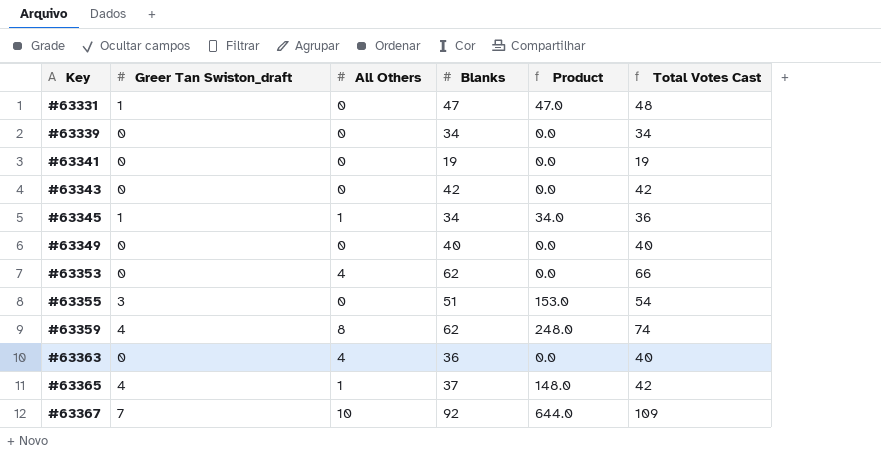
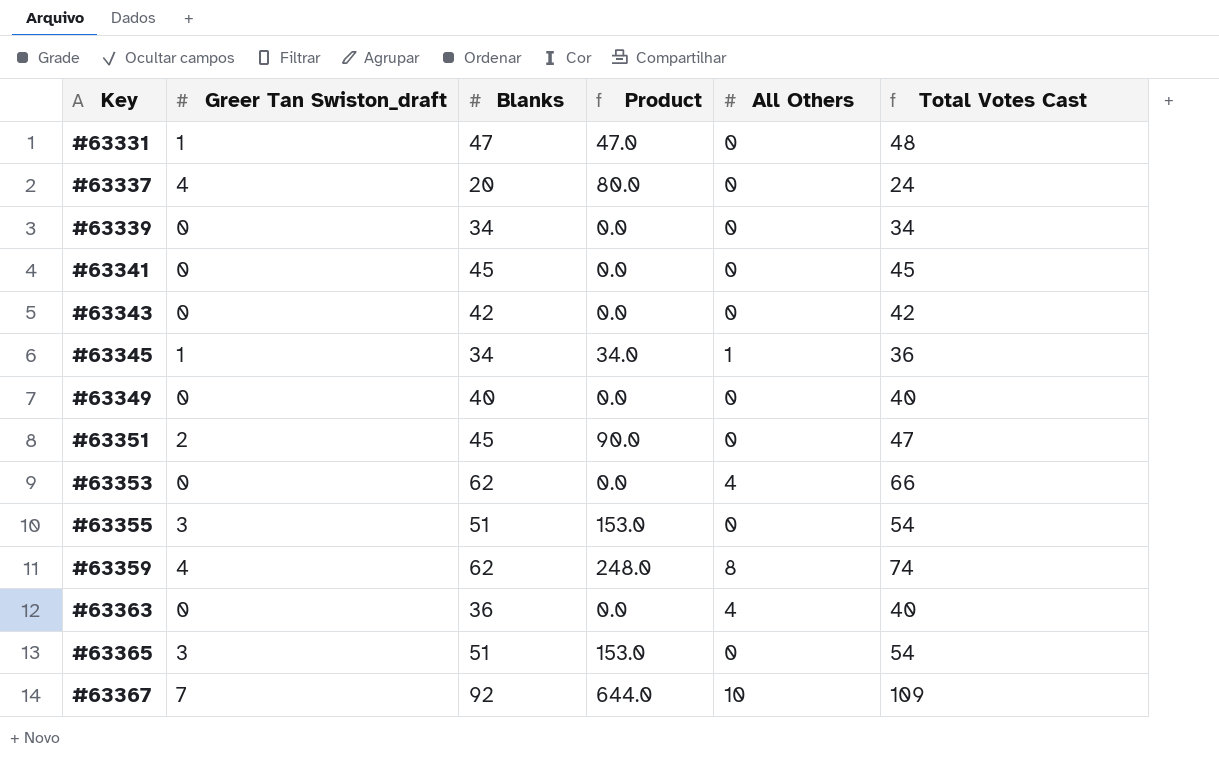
column All Others | position: 3 -> 5
row #63337: none -> 4 | 20 | 80.0 | 0 | 24
#63341 | Blanks: 19 -> 45
#63341 | Total Votes Cast: 19 -> 45
row #63351: none -> 2 | 45 | 90.0 | 0 | 47
#63365 | Greer Tan Swiston_draft: 4 -> 3
#63365 | Blanks: 37 -> 51
#63365 | Product: 148.0 -> 153.0
#63365 | All Others: 1 -> 0
#63365 | Total Votes Cast: 42 -> 54

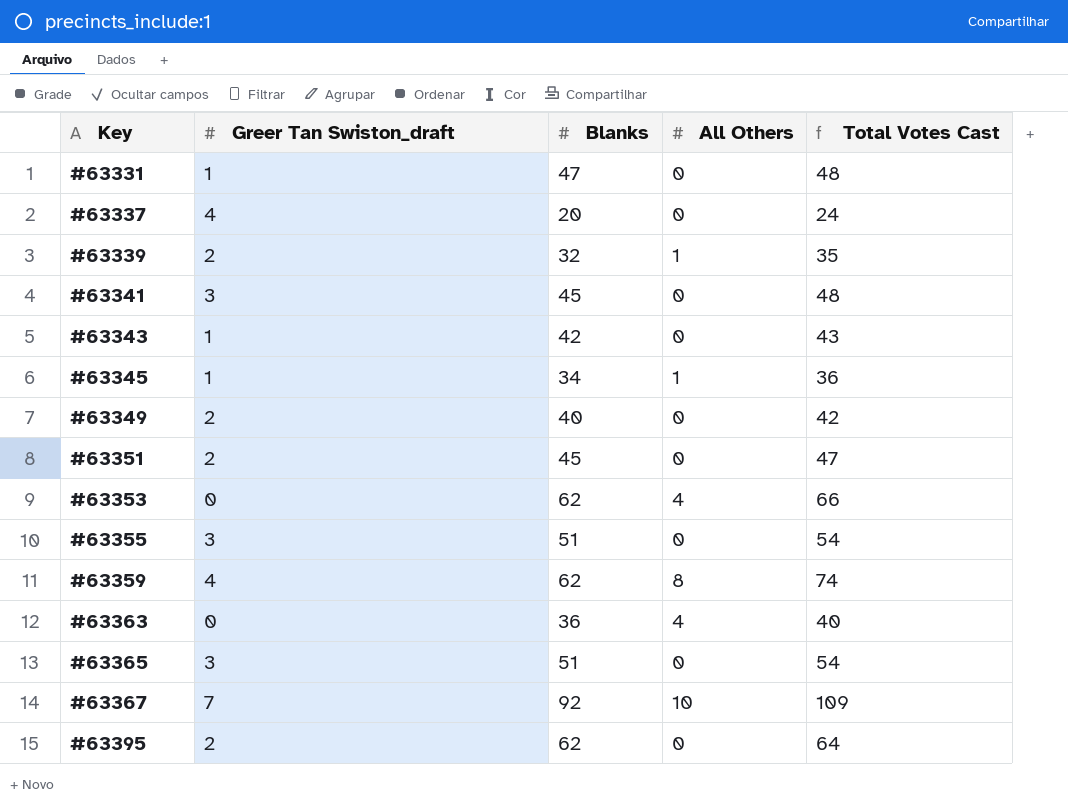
column Product | formula: [Greer Tan Swiston_draft] * [Blanks] -> none
#63339 | Greer Tan Swiston_draft: 0 -> 2
#63339 | Blanks: 34 -> 32
#63339 | All Others: 0 -> 1
#63339 | Total Votes Cast: 34 -> 35
#63341 | Greer Tan Swiston_draft: 0 -> 3
#63341 | Total Votes Cast: 45 -> 48
#63343 | Greer Tan Swiston_draft: 0 -> 1
#63343 | Total Votes Cast: 42 -> 43
#63349 | Greer Tan Swiston_draft: 0 -> 2
#63349 | Total Votes Cast: 40 -> 42
row #63395: none -> 2 | 62 | 0 | 64

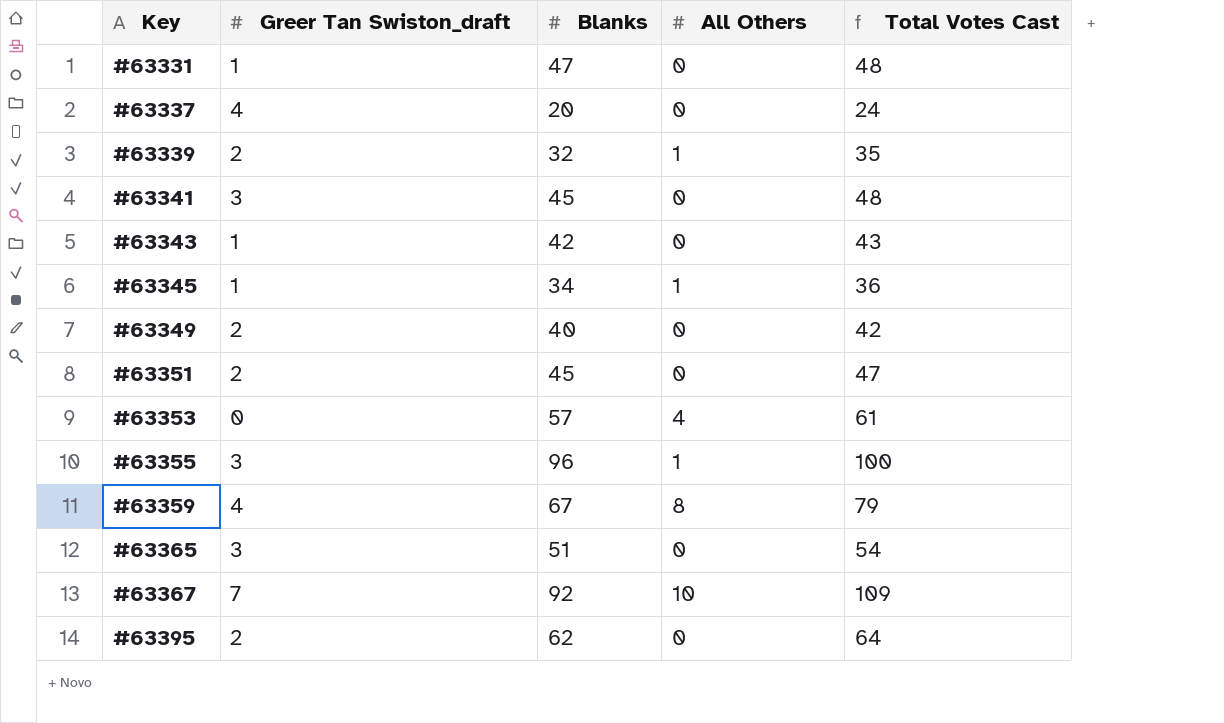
row #63363: 0 | 36 | 4 | 40 -> none
#63353 | Blanks: 62 -> 57
#63353 | Total Votes Cast: 66 -> 61
#63355 | Blanks: 51 -> 96
#63355 | All Others: 0 -> 1
#63355 | Total Votes Cast: 54 -> 100
#63359 | Blanks: 62 -> 67
#63359 | Total Votes Cast: 74 -> 79

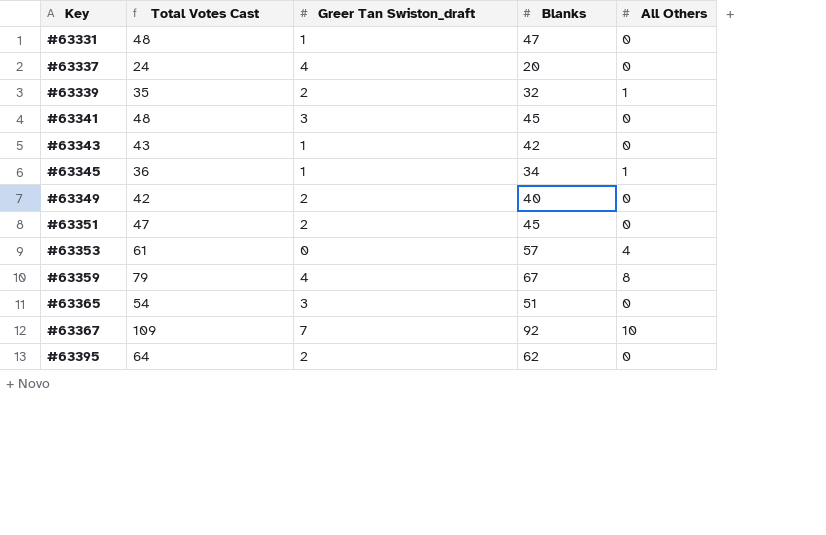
column Total Votes Cast | position: 5 -> 2
row #63355: 3 | 96 | 1 | 100 -> none

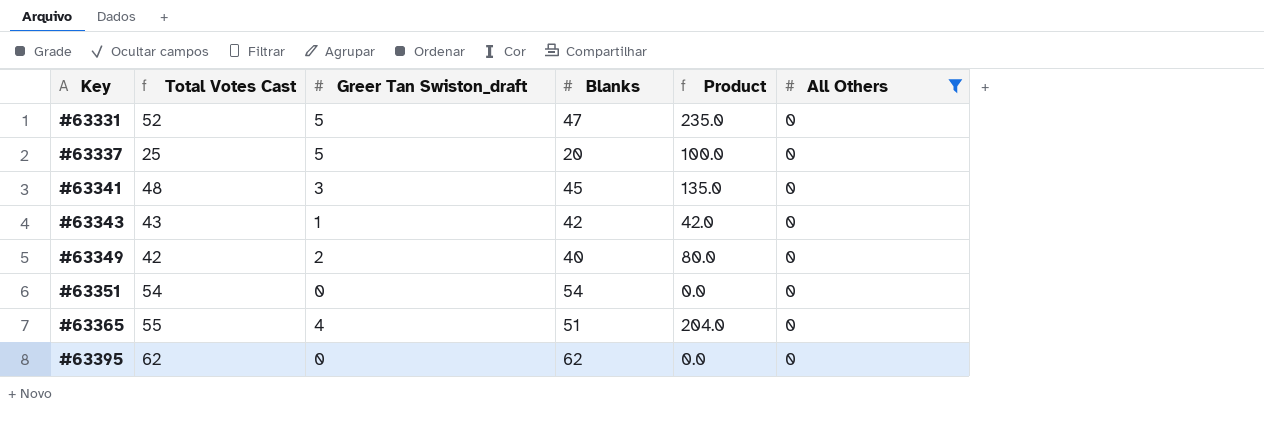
filter: none -> All Others = 0
column Product | formula: none -> [Greer Tan Swiston_draft] * [Blanks]
#63331 | Total Votes Cast: 48 -> 52
#63331 | Greer Tan Swiston_draft: 1 -> 5
#63337 | Total Votes Cast: 24 -> 25
#63337 | Greer Tan Swiston_draft: 4 -> 5
#63351 | Total Votes Cast: 47 -> 54
#63351 | Greer Tan Swiston_draft: 2 -> 0
#63351 | Blanks: 45 -> 54
#63365 | Total Votes Cast: 54 -> 55
#63365 | Greer Tan Swiston_draft: 3 -> 4
#63395 | Total Votes Cast: 64 -> 62
#63395 | Greer Tan Swiston_draft: 2 -> 0

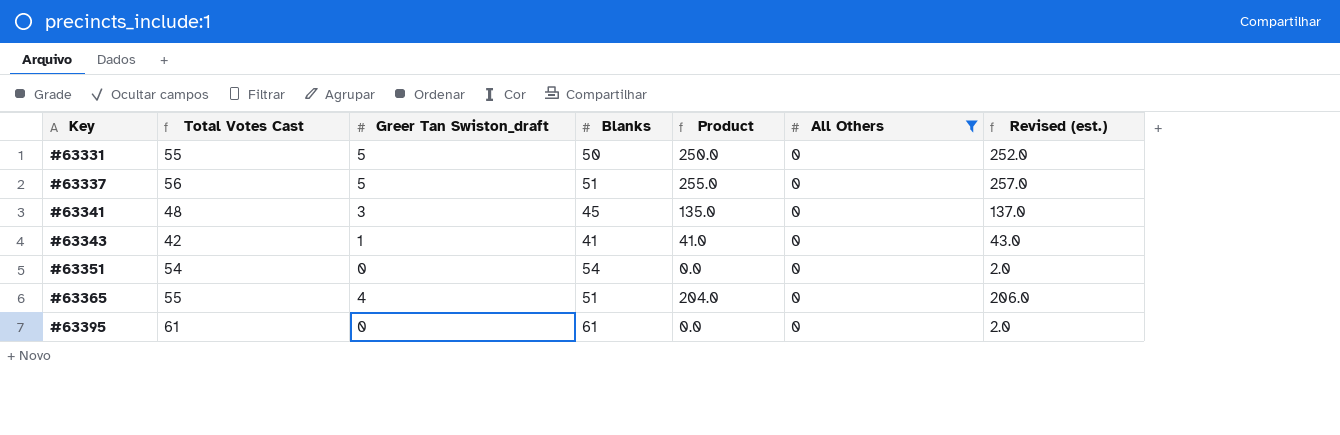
column Revised (est.) | formula: none -> [Product] + 2
row #63349: 42 | 2 | 40 | 80.0 | 0 -> none
#63331 | Total Votes Cast: 52 -> 55
#63331 | Blanks: 47 -> 50
#63331 | Product: 235.0 -> 250.0
#63337 | Total Votes Cast: 25 -> 56
#63337 | Blanks: 20 -> 51
#63337 | Product: 100.0 -> 255.0
#63343 | Total Votes Cast: 43 -> 42
#63343 | Blanks: 42 -> 41
#63343 | Product: 42.0 -> 41.0
#63395 | Total Votes Cast: 62 -> 61
#63395 | Blanks: 62 -> 61

